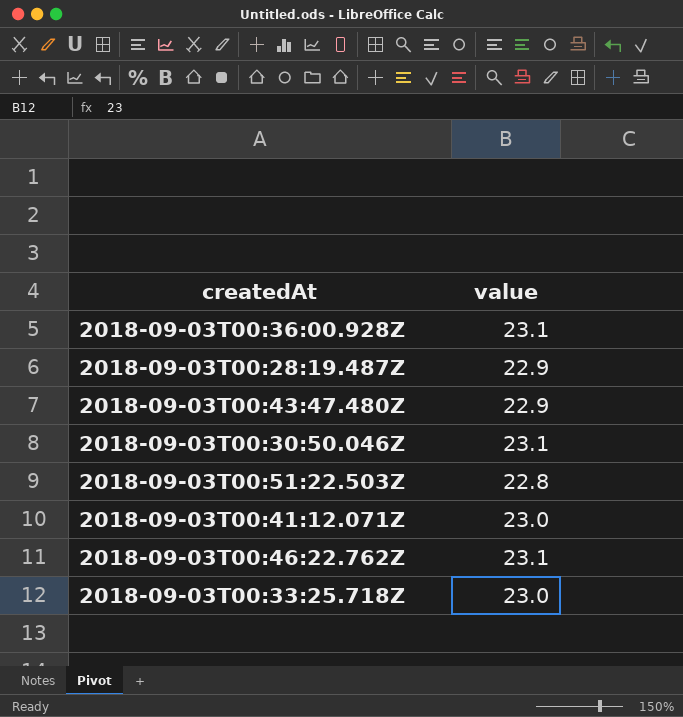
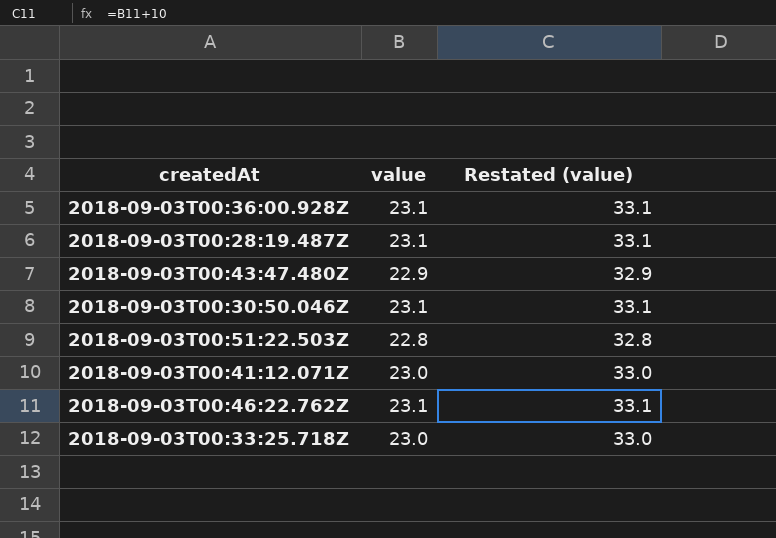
column Restated (value) | formula: none -> [value] + 10
2018-09-03T00:28:19.487Z | value: 22.9 -> 23.1

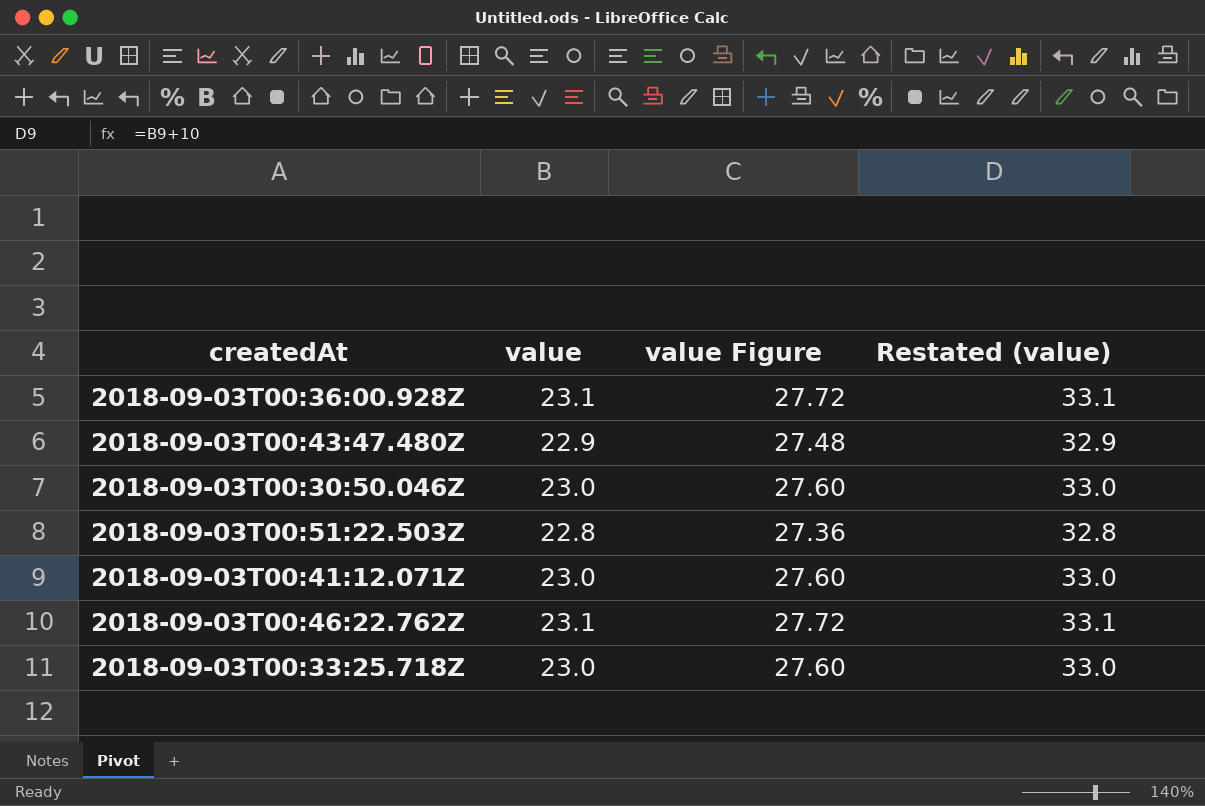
column value Figure | formula: none -> [value] * 1.2
row 2018-09-03T00:28:19.487Z: 23.1 | 33.1 -> none
2018-09-03T00:30:50.046Z | value: 23.1 -> 23.0
2018-09-03T00:30:50.046Z | Restated (value): 33.1 -> 33.0

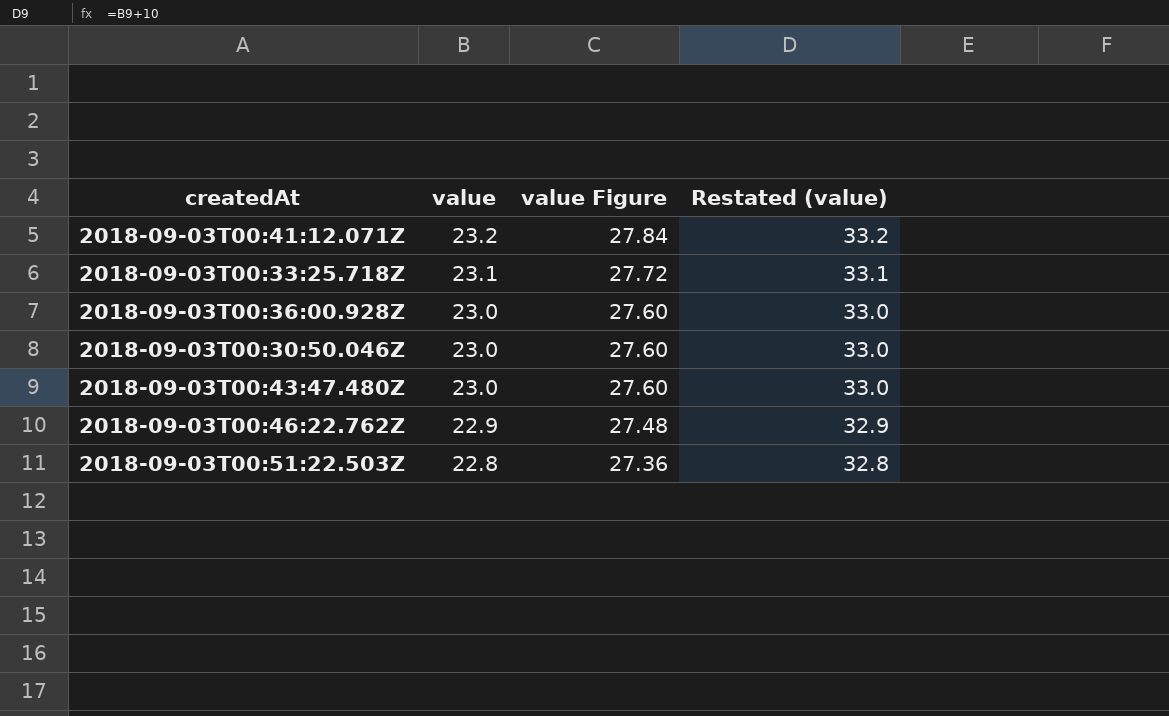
row order: none -> value descending
2018-09-03T00:41:12.071Z | value: 23.0 -> 23.2
2018-09-03T00:41:12.071Z | value Figure: 27.60 -> 27.84
2018-09-03T00:41:12.071Z | Restated (value): 33.0 -> 33.2
2018-09-03T00:33:25.718Z | value: 23.0 -> 23.1
2018-09-03T00:33:25.718Z | value Figure: 27.60 -> 27.72
2018-09-03T00:33:25.718Z | Restated (value): 33.0 -> 33.1
2018-09-03T00:36:00.928Z | value: 23.1 -> 23.0
2018-09-03T00:36:00.928Z | value Figure: 27.72 -> 27.60
2018-09-03T00:36:00.928Z | Restated (value): 33.1 -> 33.0
2018-09-03T00:43:47.480Z | value: 22.9 -> 23.0
2018-09-03T00:43:47.480Z | value Figure: 27.48 -> 27.60
2018-09-03T00:43:47.480Z | Restated (value): 32.9 -> 33.0
2018-09-03T00:46:22.762Z | value: 23.1 -> 22.9
2018-09-03T00:46:22.762Z | value Figure: 27.72 -> 27.48
2018-09-03T00:46:22.762Z | Restated (value): 33.1 -> 32.9

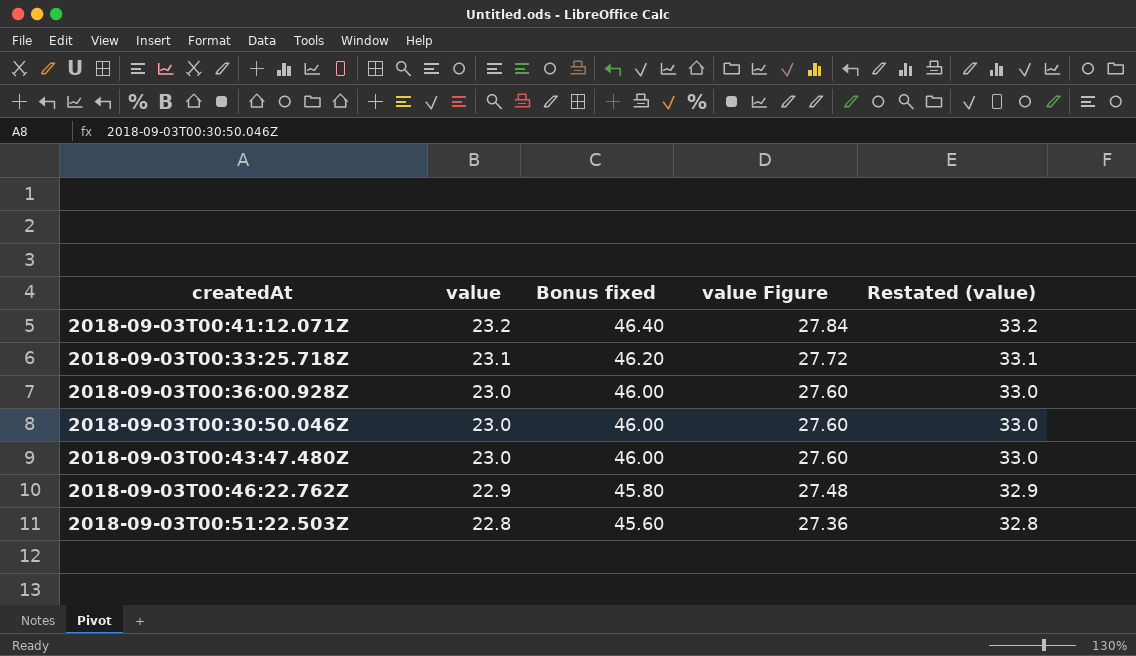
column Bonus fixed | formula: none -> [value] * 2

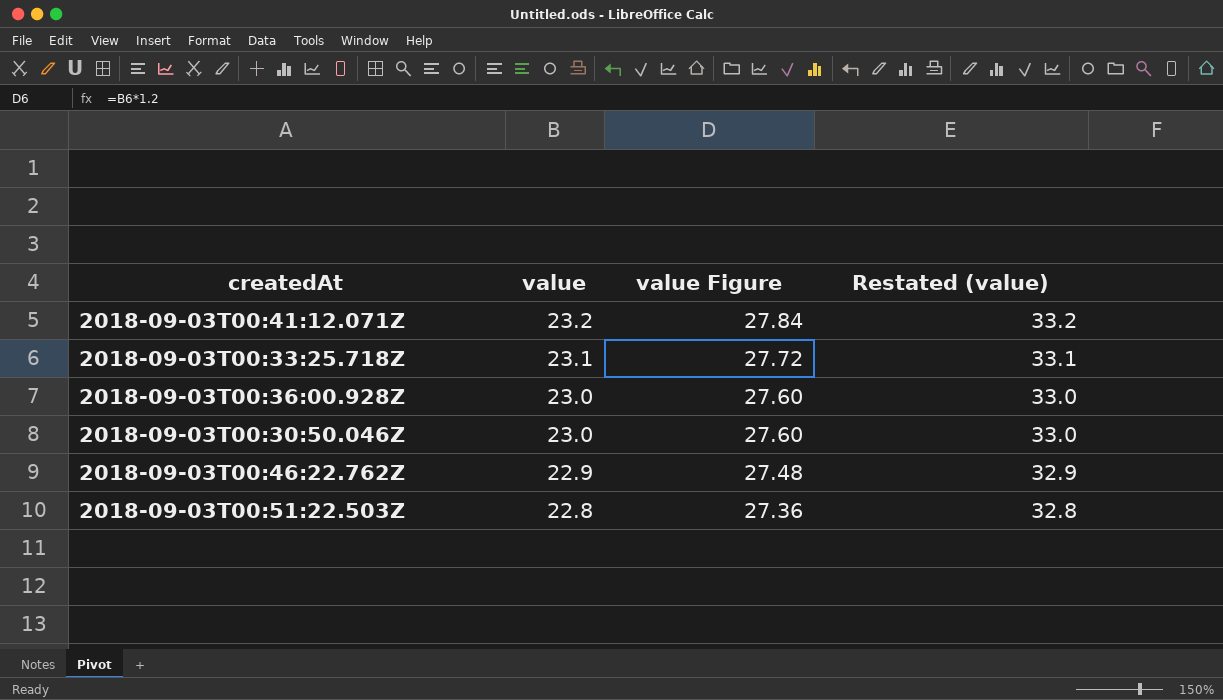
column Bonus fixed | formula: [value] * 2 -> none
row 2018-09-03T00:43:47.480Z: 23.0 | 46.00 | 27.60 | 33.0 -> none

